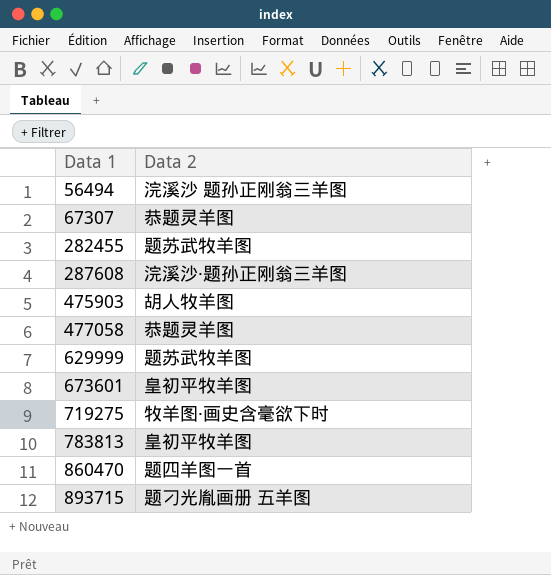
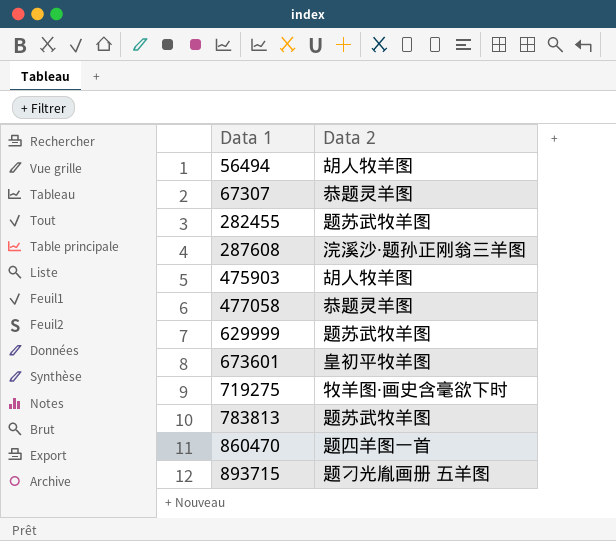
56494 | Data 2: 浣溪沙 题孙正刚翁三羊图 -> 胡人牧羊图
783813 | Data 2: 皇初平牧羊图 -> 题苏武牧羊图

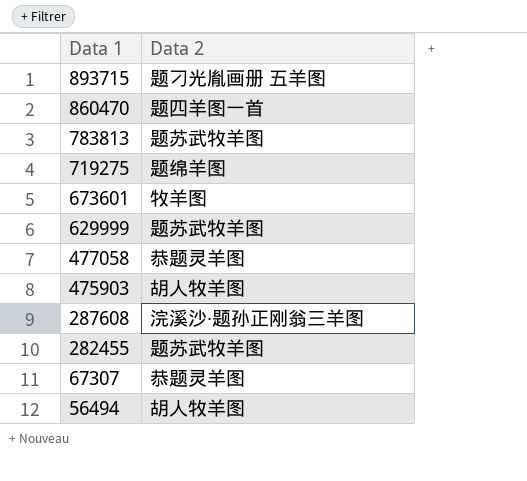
row order: Data 1 ascending -> Data 1 descending
719275 | Data 2: 牧羊图·画史含毫欲下时 -> 题绵羊图
673601 | Data 2: 皇初平牧羊图 -> 牧羊图

